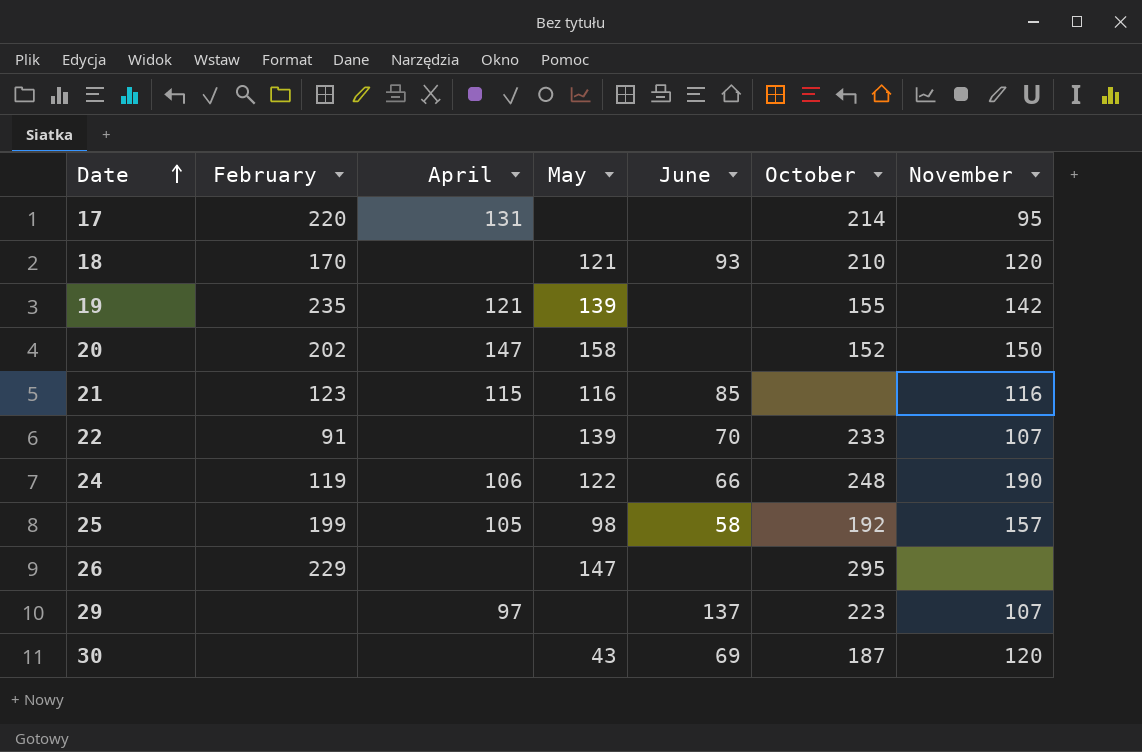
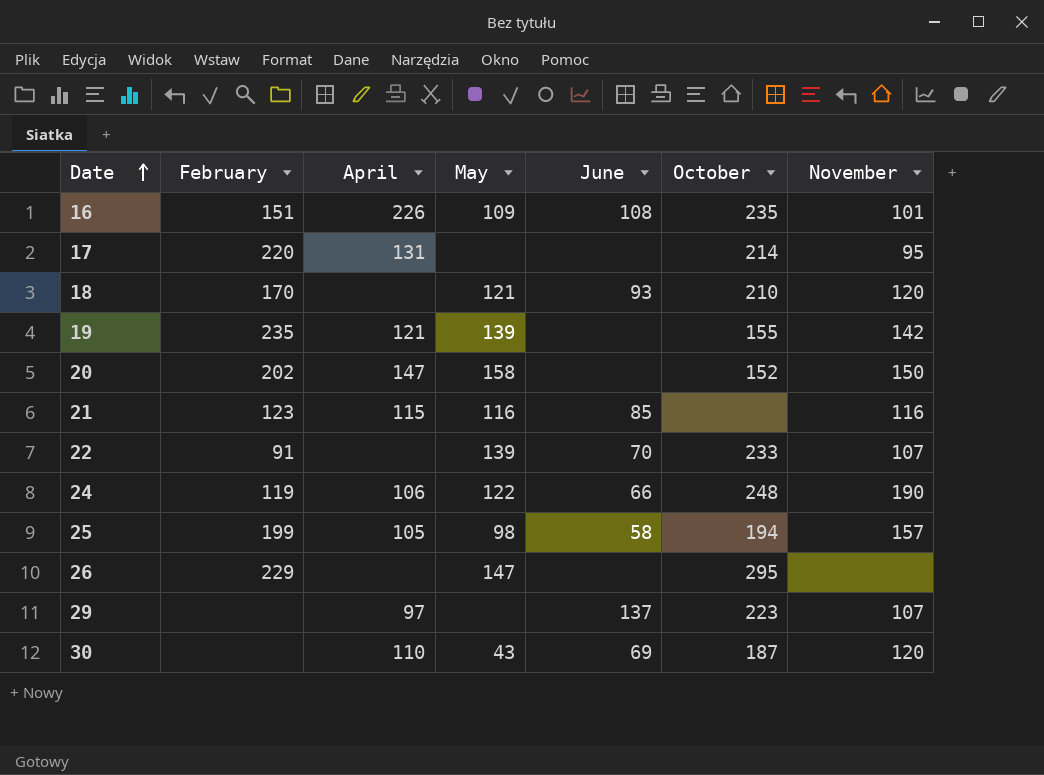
row 16: none -> 151 | 226 | 109 | 108 | 235 | 101
25 | October: 192 -> 194
30 | April: none -> 110

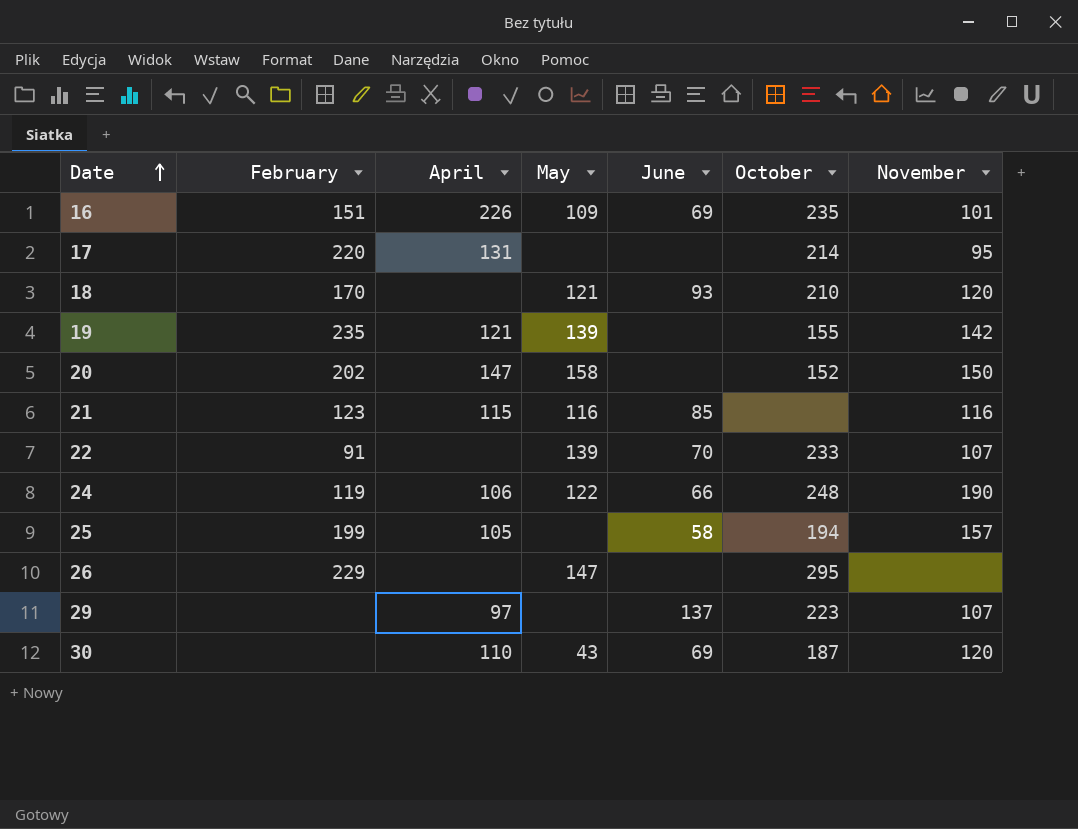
16 | June: 108 -> 69
25 | May: 98 -> none

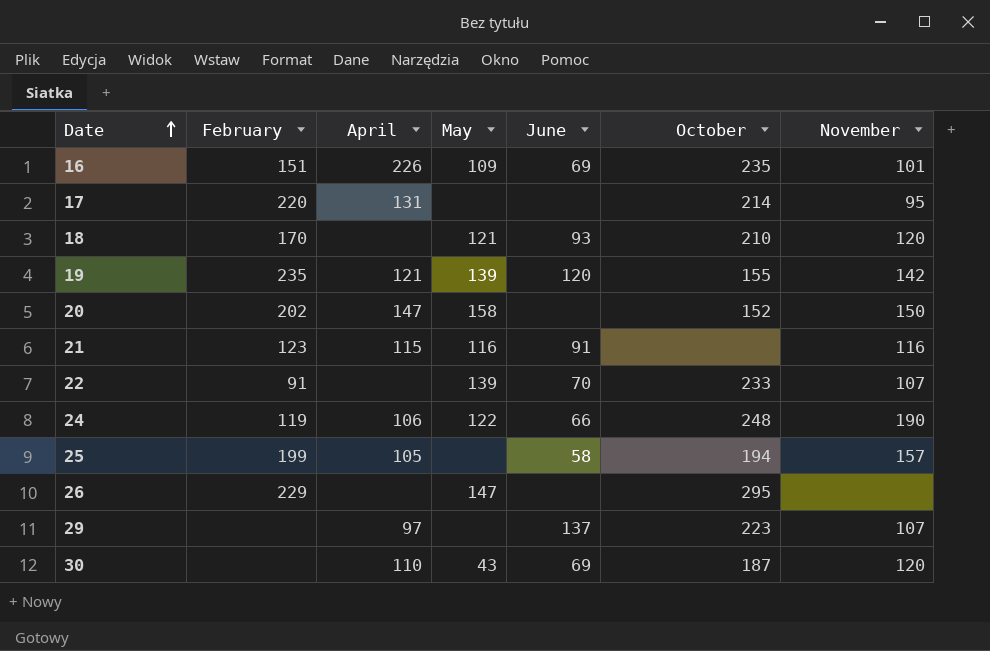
19 | June: none -> 120
21 | June: 85 -> 91

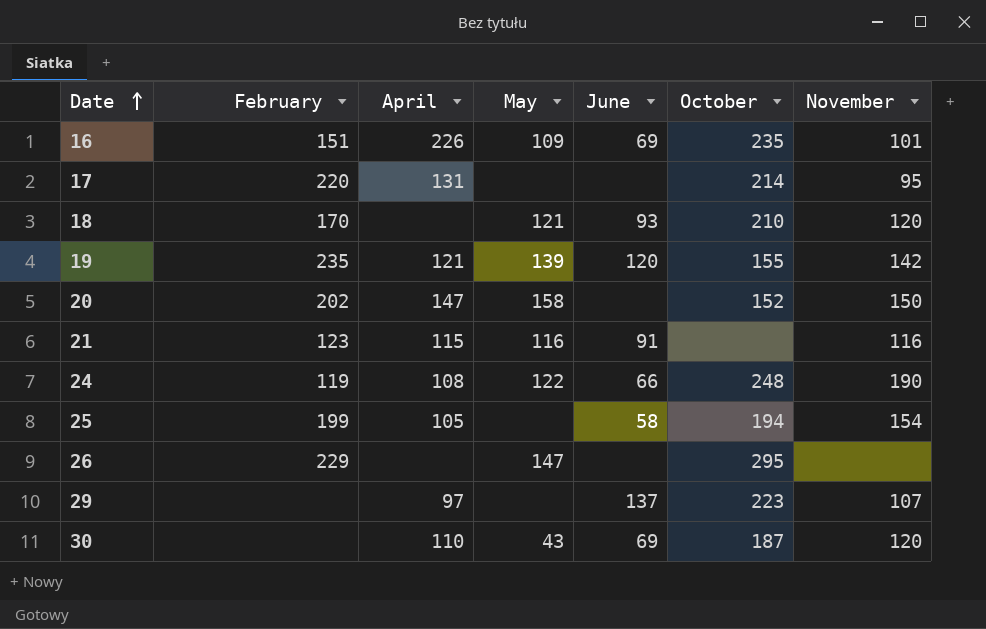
row 22: 91 | none | 139 | 70 | 233 | 107 -> none
24 | April: 106 -> 108
25 | November: 157 -> 154

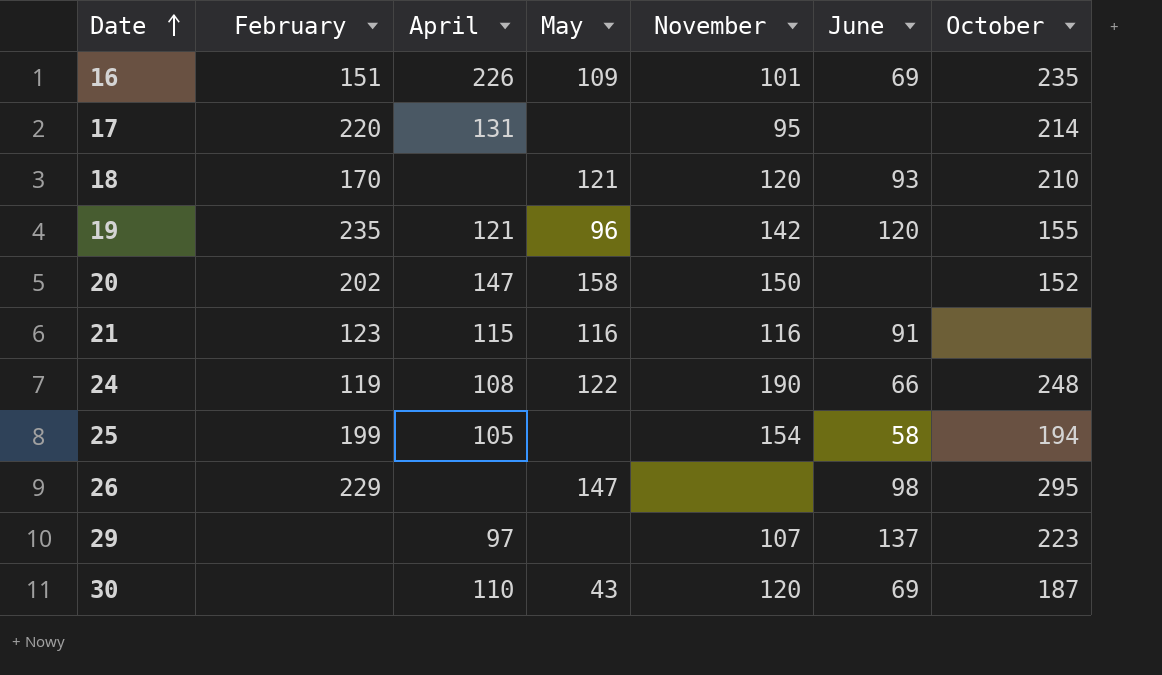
column November | position: 7 -> 5
19 | May: 139 -> 96
26 | June: none -> 98

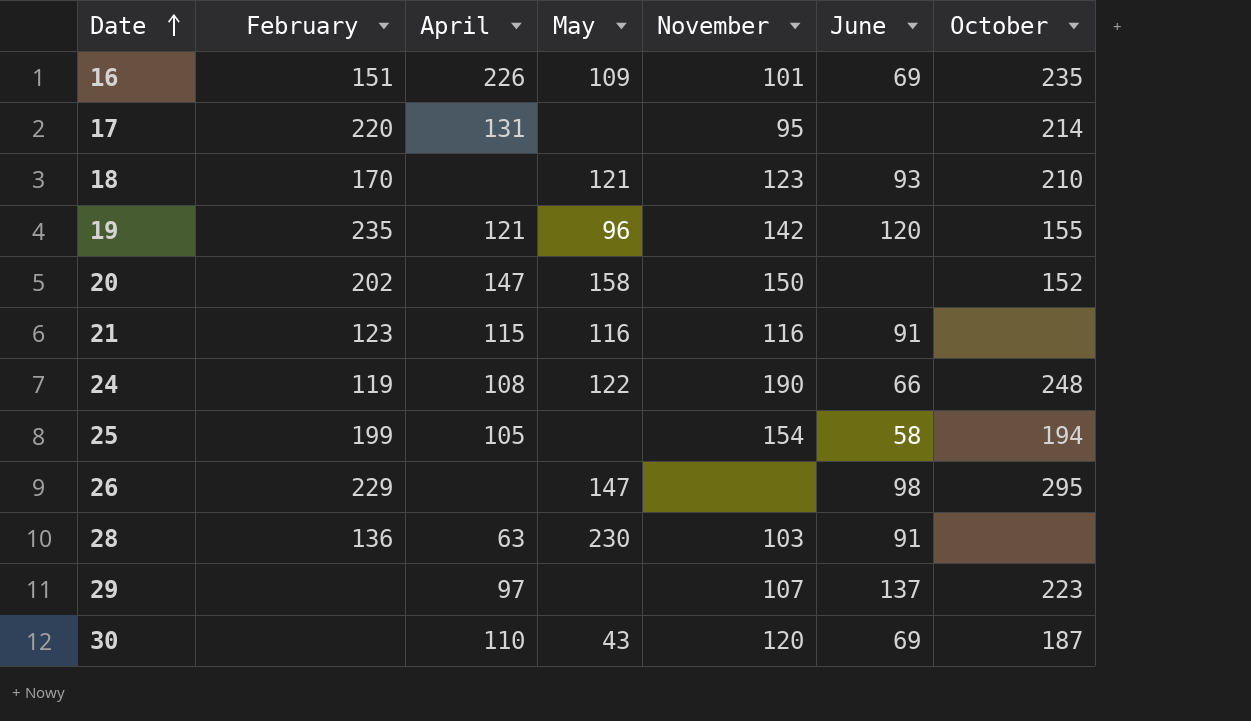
18 | November: 120 -> 123
row 28: none -> 136 | 63 | 230 | 103 | 91 | none

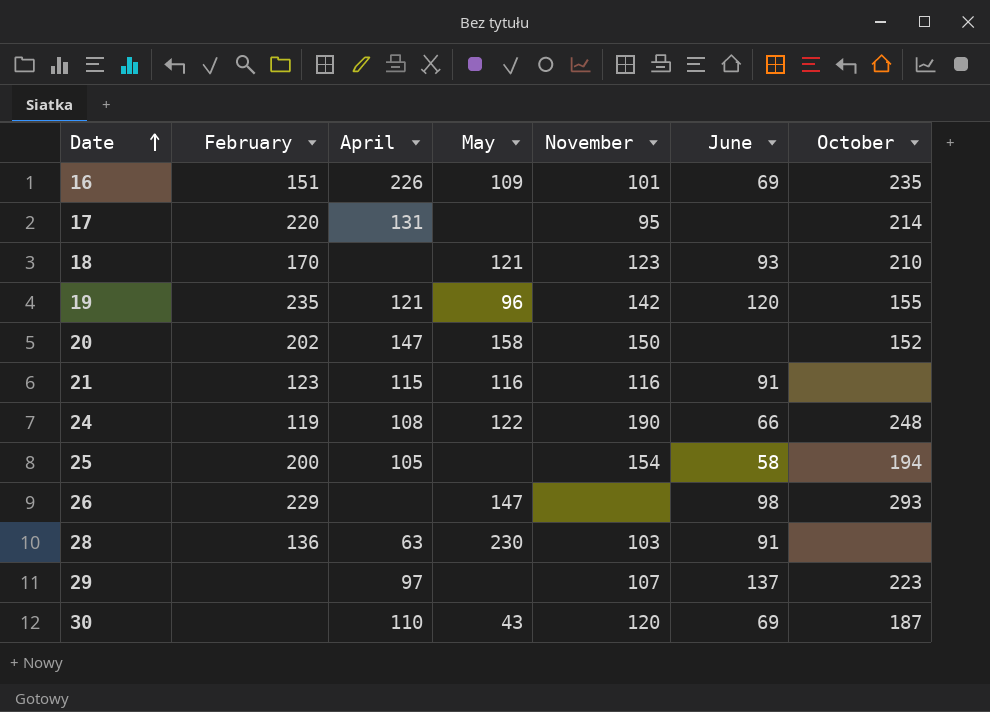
25 | February: 199 -> 200
26 | October: 295 -> 293

